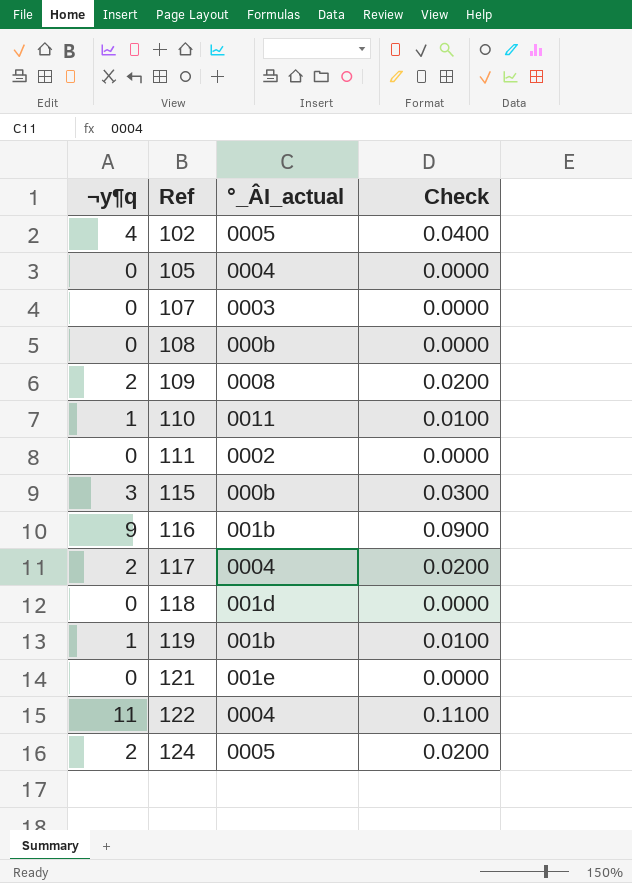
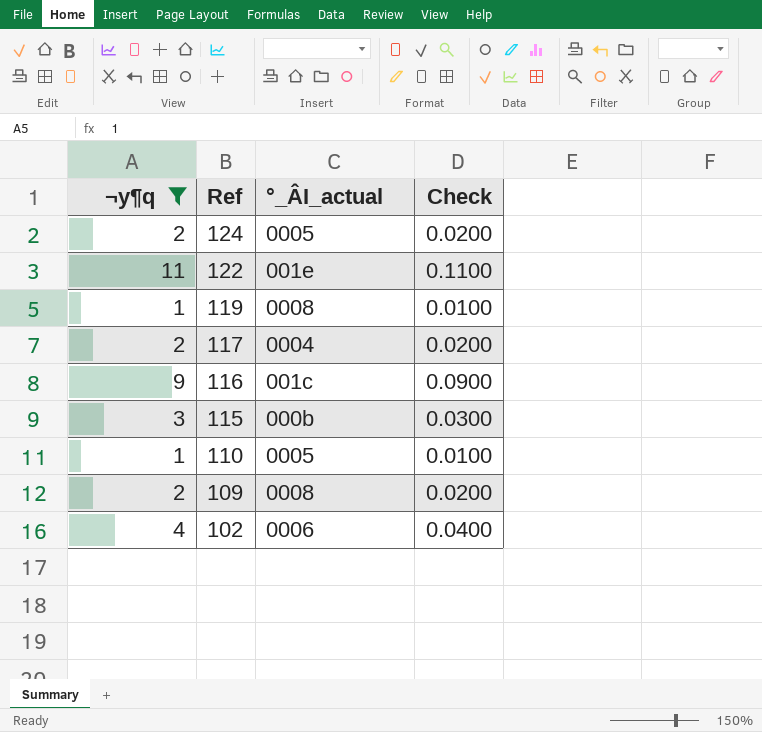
filter: none -> ¬y¶q != 0
row order: Ref ascending -> Ref descending
122 | °_ÂI_actual: 0004 -> 001e
119 | °_ÂI_actual: 001b -> 0008
116 | °_ÂI_actual: 001b -> 001c
110 | °_ÂI_actual: 0011 -> 0005
102 | °_ÂI_actual: 0005 -> 0006

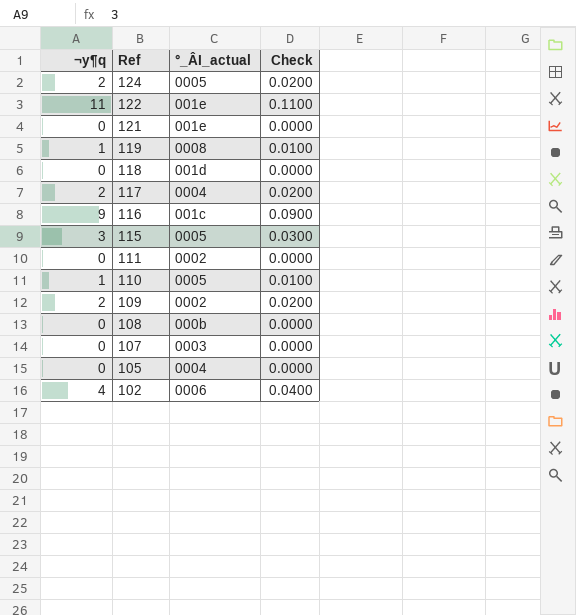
filter: ¬y¶q != 0 -> none
115 | °_ÂI_actual: 000b -> 0005
109 | °_ÂI_actual: 0008 -> 0002

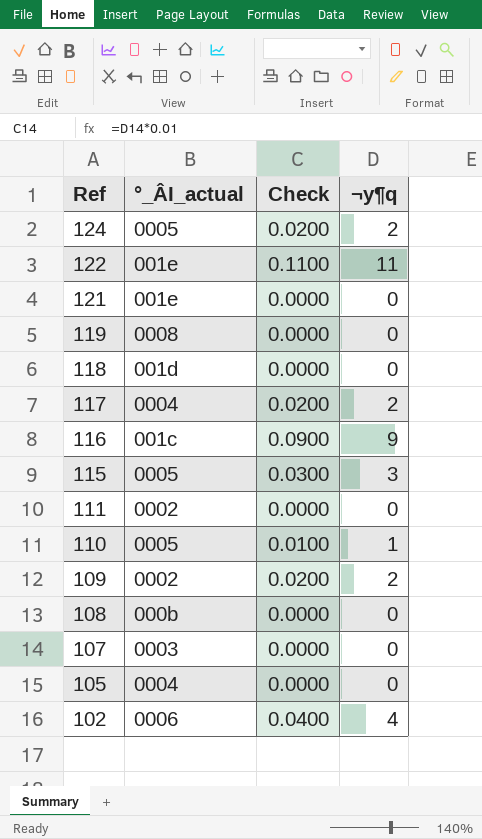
column ¬y¶q | position: 1 -> 4
119 | Check: 0.0100 -> 0.0000
119 | ¬y¶q: 1 -> 0

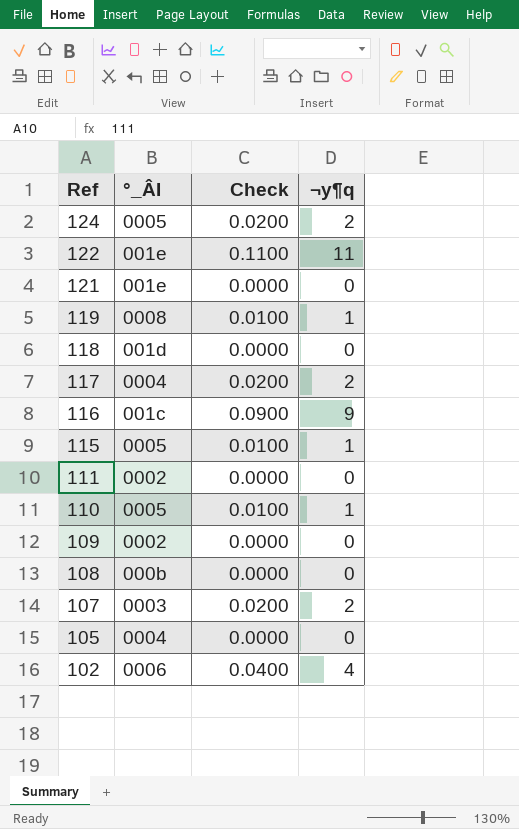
column name: °_ÂI_actual -> °_ÂI
119 | Check: 0.0000 -> 0.0100
119 | ¬y¶q: 0 -> 1
115 | Check: 0.0300 -> 0.0100
115 | ¬y¶q: 3 -> 1
109 | Check: 0.0200 -> 0.0000
109 | ¬y¶q: 2 -> 0
107 | Check: 0.0000 -> 0.0200
107 | ¬y¶q: 0 -> 2

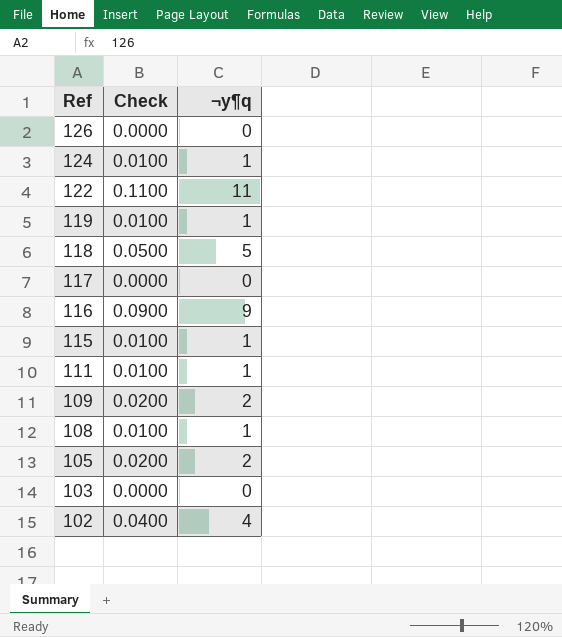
column °_ÂI | position: 2 -> none
row 121: 001e | 0.0000 | 0 -> none
row 110: 0005 | 0.0100 | 1 -> none
row 107: 0003 | 0.0200 | 2 -> none
row 126: none -> 0.0000 | 0
124 | Check: 0.0200 -> 0.0100
124 | ¬y¶q: 2 -> 1
118 | Check: 0.0000 -> 0.0500
118 | ¬y¶q: 0 -> 5
117 | Check: 0.0200 -> 0.0000
117 | ¬y¶q: 2 -> 0
111 | Check: 0.0000 -> 0.0100
111 | ¬y¶q: 0 -> 1
109 | Check: 0.0000 -> 0.0200
109 | ¬y¶q: 0 -> 2
108 | Check: 0.0000 -> 0.0100
108 | ¬y¶q: 0 -> 1
105 | Check: 0.0000 -> 0.0200
105 | ¬y¶q: 0 -> 2
row 103: none -> 0.0000 | 0

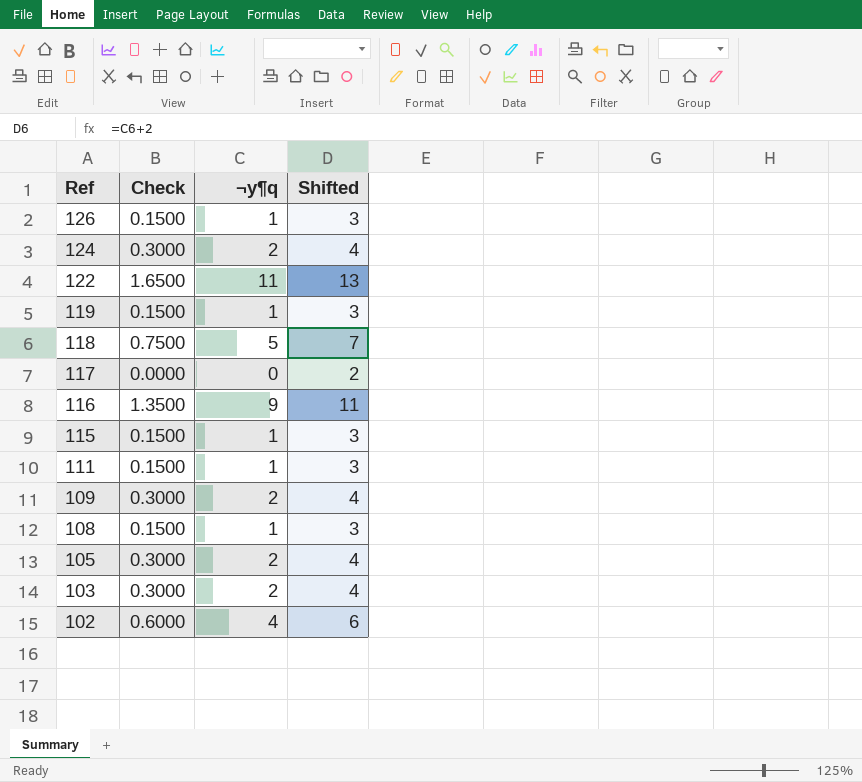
column Check | formula: [¬y¶q] * 0.01 -> [¬y¶q] * 0.15
column Shifted | formula: none -> [¬y¶q] + 2
126 | ¬y¶q: 0 -> 1
124 | ¬y¶q: 1 -> 2
103 | ¬y¶q: 0 -> 2

